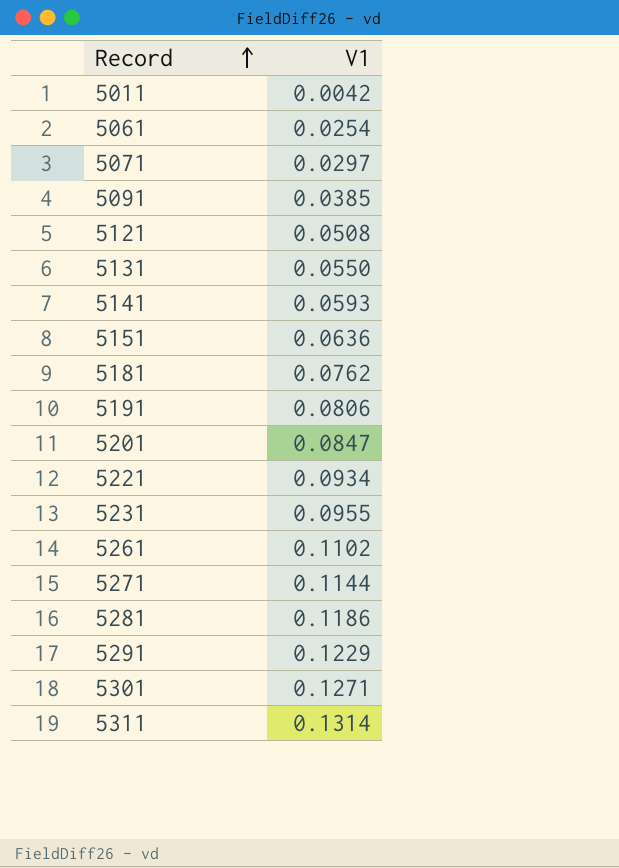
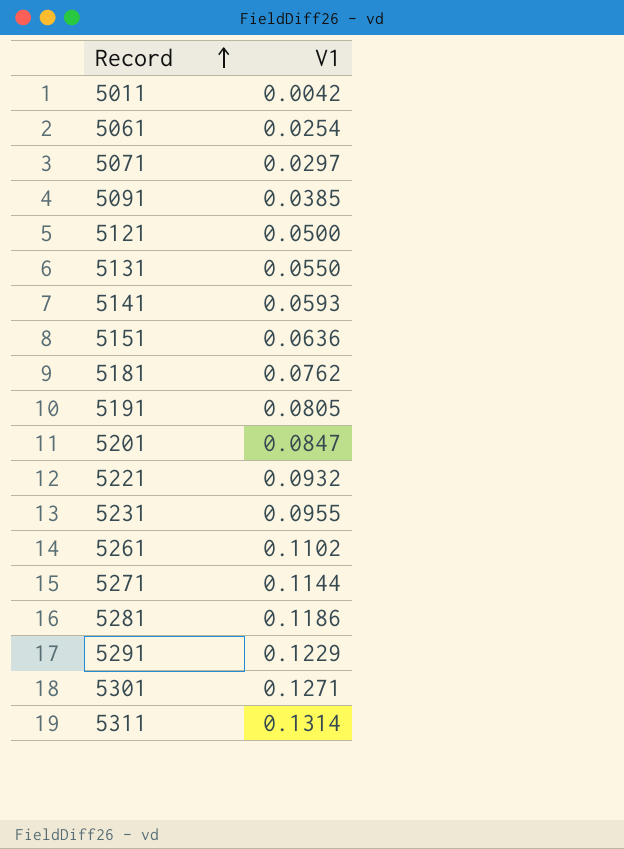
5121 | V1: 0.0508 -> 0.0500
5191 | V1: 0.0806 -> 0.0805
5221 | V1: 0.0934 -> 0.0932

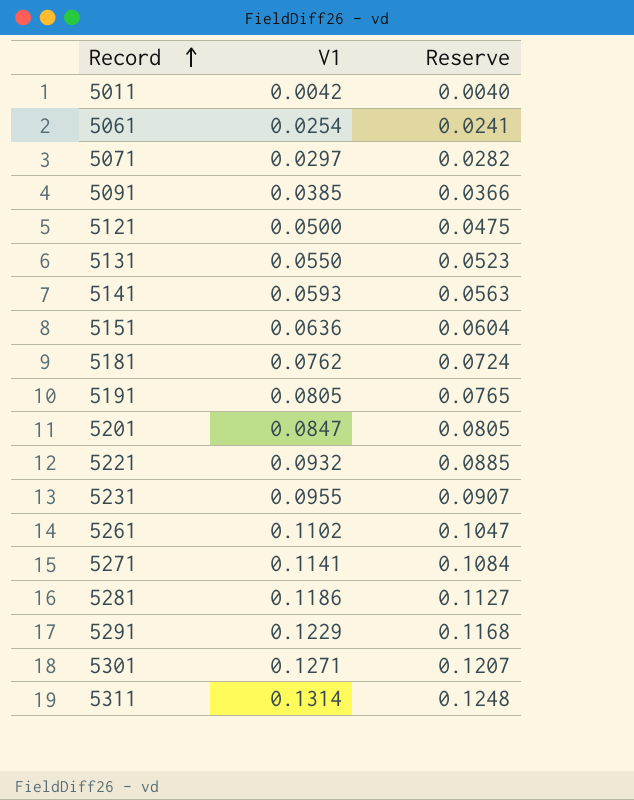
column Reserve | formula: none -> [V1] * 0.95
5271 | V1: 0.1144 -> 0.1141

